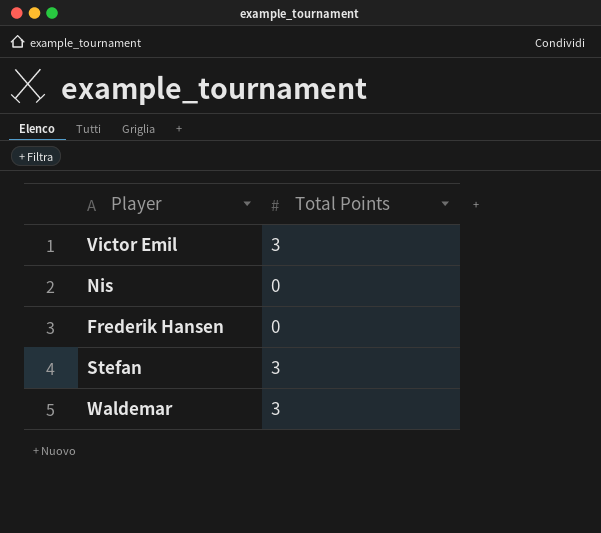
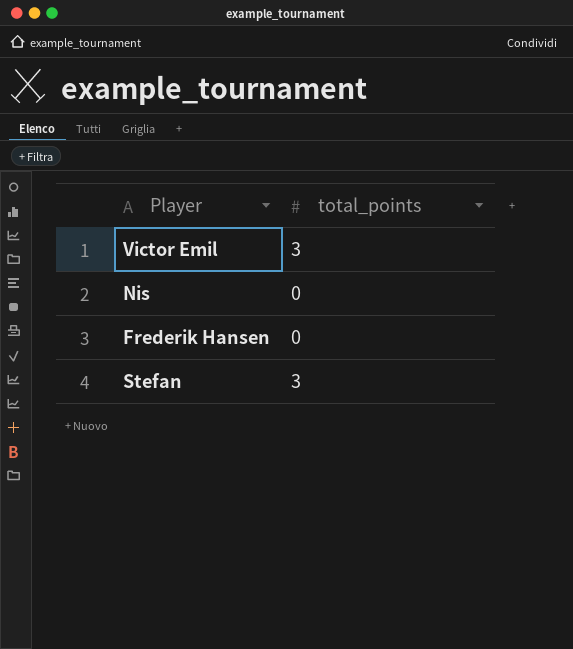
column name: Total Points -> total_points
row Waldemar: 3 -> none

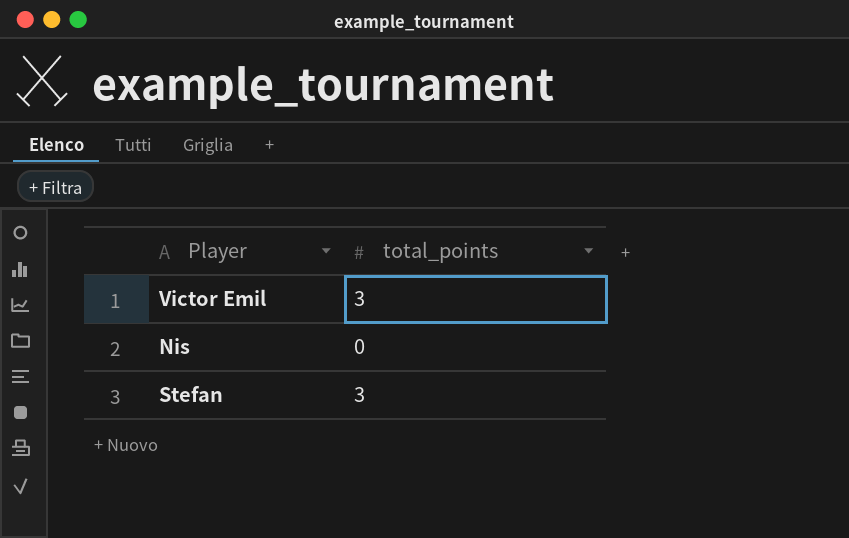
row Frederik Hansen: 0 -> none

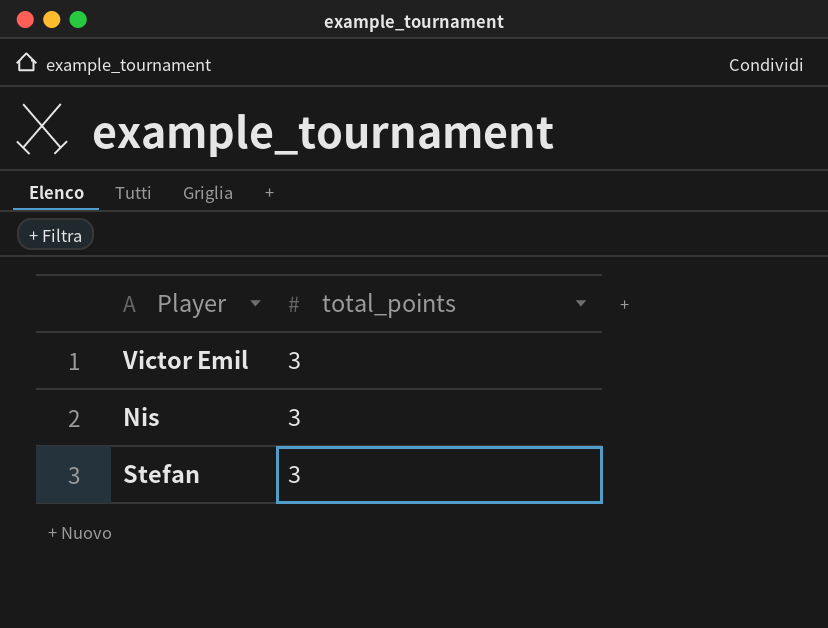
Nis | total_points: 0 -> 3

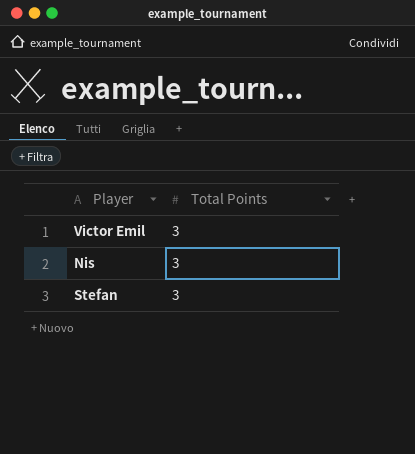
column name: total_points -> Total Points

